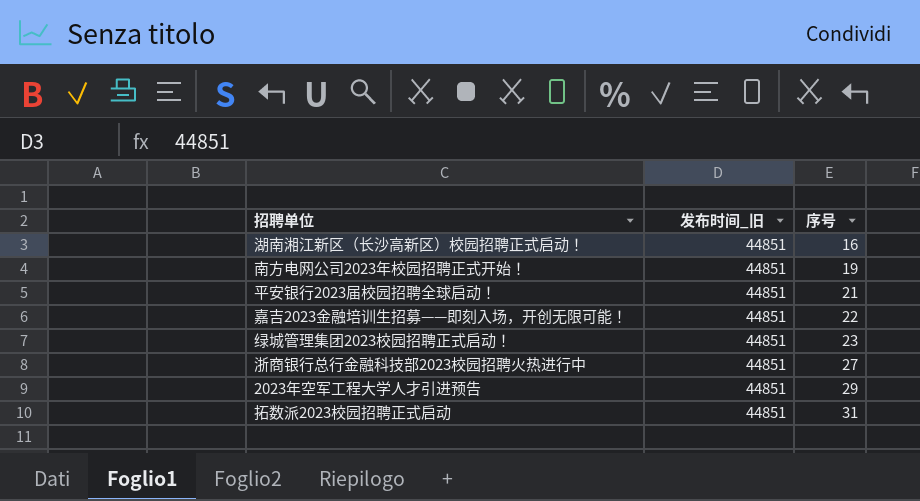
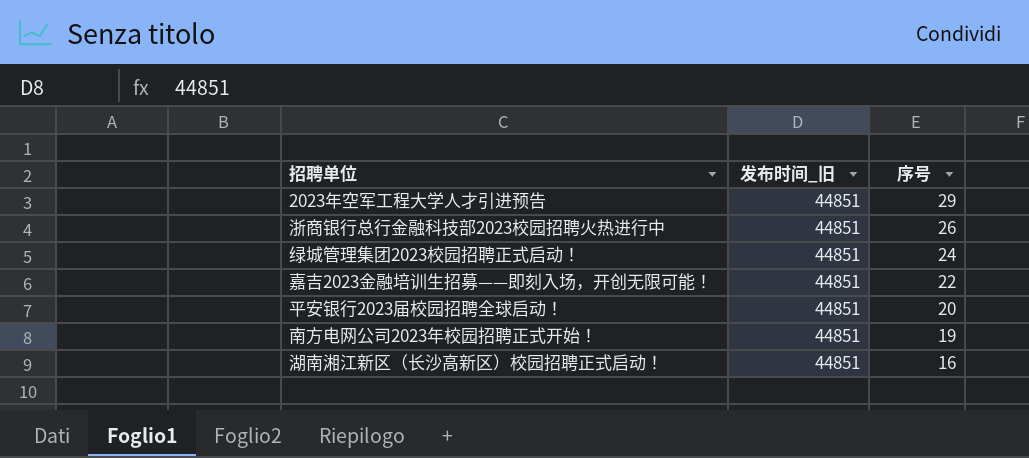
row order: 序号 ascending -> 序号 descending
row 拓数派2023校园招聘正式启动: 44851 | 31 -> none
浙商银行总行金融科技部2023校园招聘火热进行中 | 序号: 27 -> 26
绿城管理集团2023校园招聘正式启动！ | 序号: 23 -> 24
平安银行2023届校园招聘全球启动！ | 序号: 21 -> 20

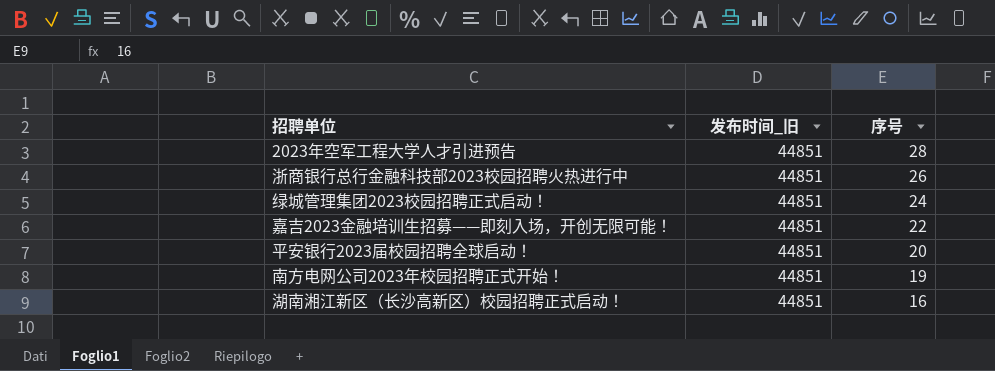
2023年空军工程大学人才引进预告 | 序号: 29 -> 28

